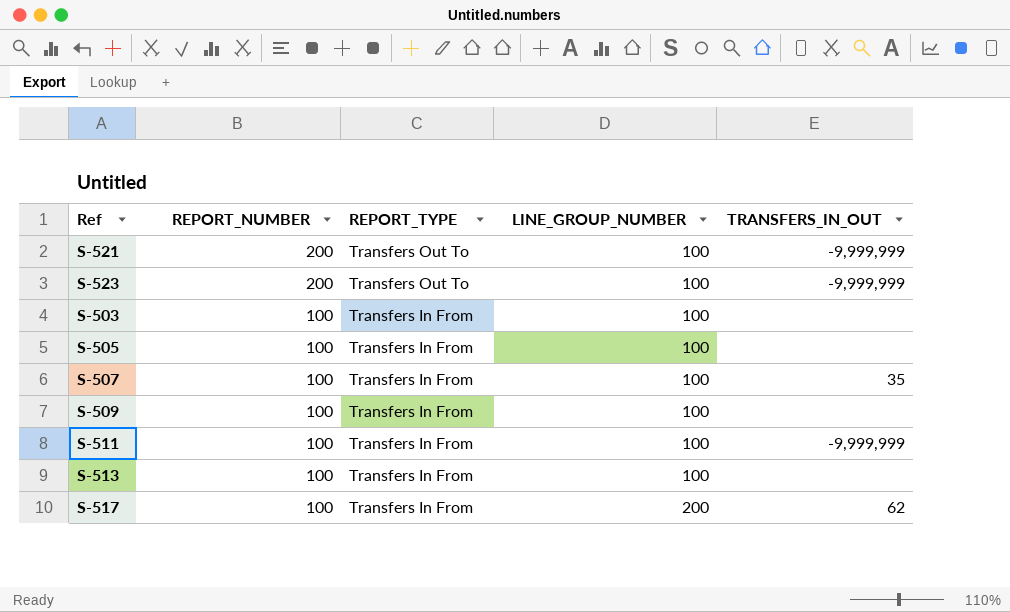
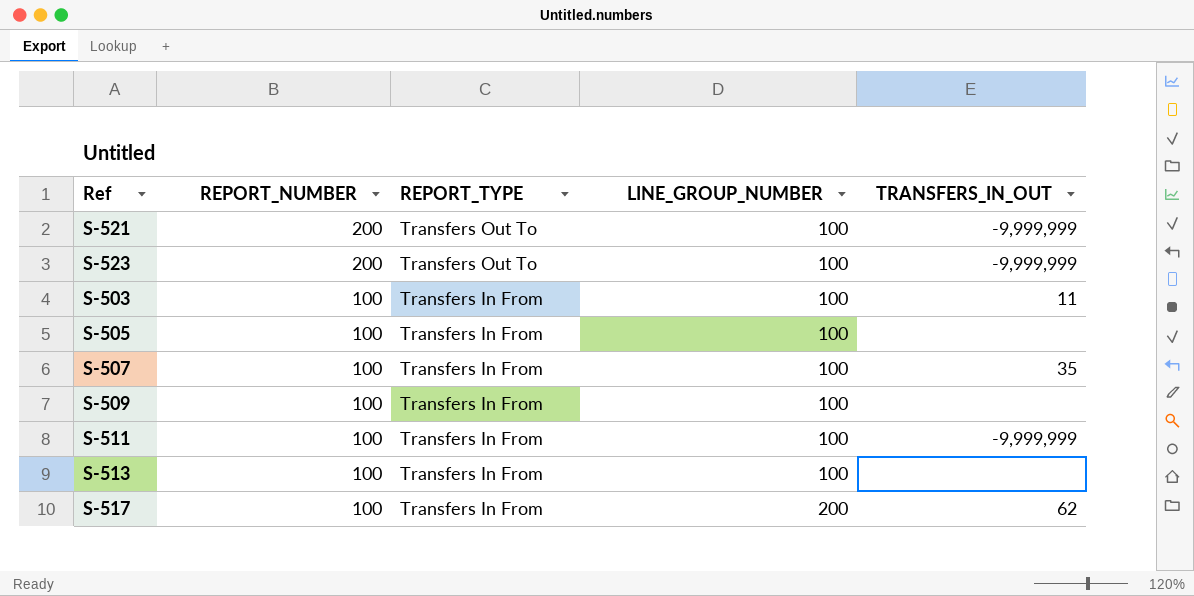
S-503 | TRANSFERS_IN_OUT: none -> 11

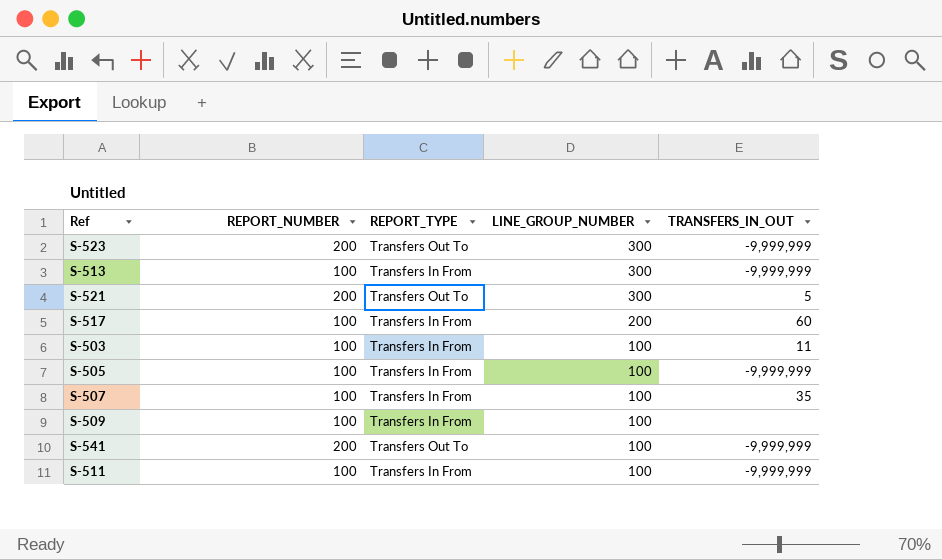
row order: REPORT_NUMBER descending -> LINE_GROUP_NUMBER descending
S-523 | LINE_GROUP_NUMBER: 100 -> 300
S-513 | LINE_GROUP_NUMBER: 100 -> 300
S-513 | TRANSFERS_IN_OUT: none -> -9,999,999
S-521 | LINE_GROUP_NUMBER: 100 -> 300
S-521 | TRANSFERS_IN_OUT: -9,999,999 -> 5
S-517 | TRANSFERS_IN_OUT: 62 -> 60
S-505 | TRANSFERS_IN_OUT: none -> -9,999,999
row S-541: none -> 200 | Transfers Out To | 100 | -9,999,999

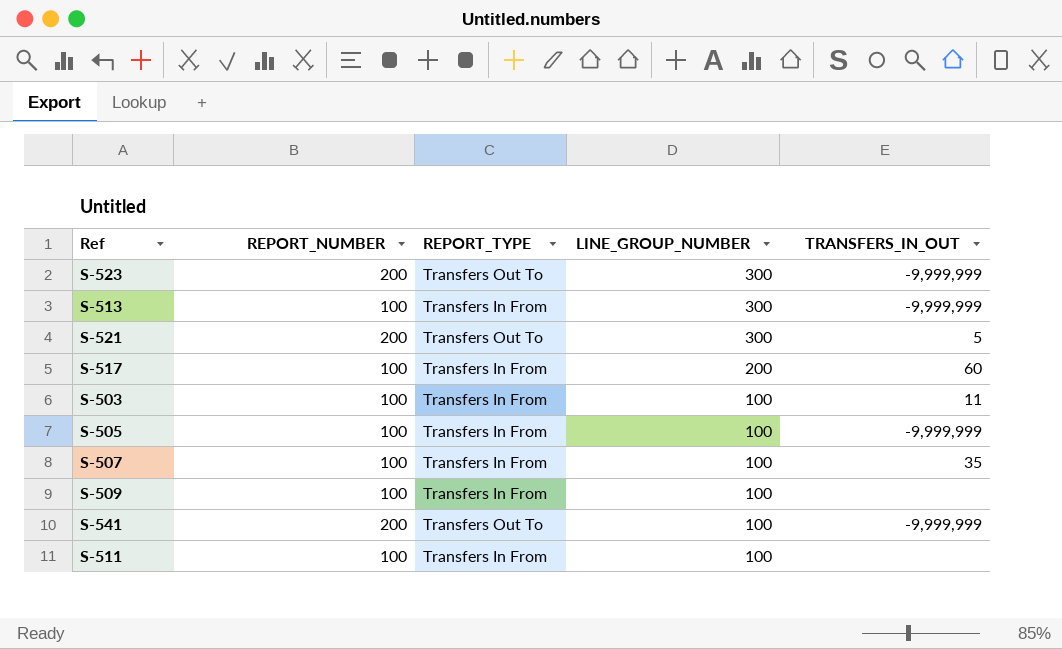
S-511 | TRANSFERS_IN_OUT: -9,999,999 -> none

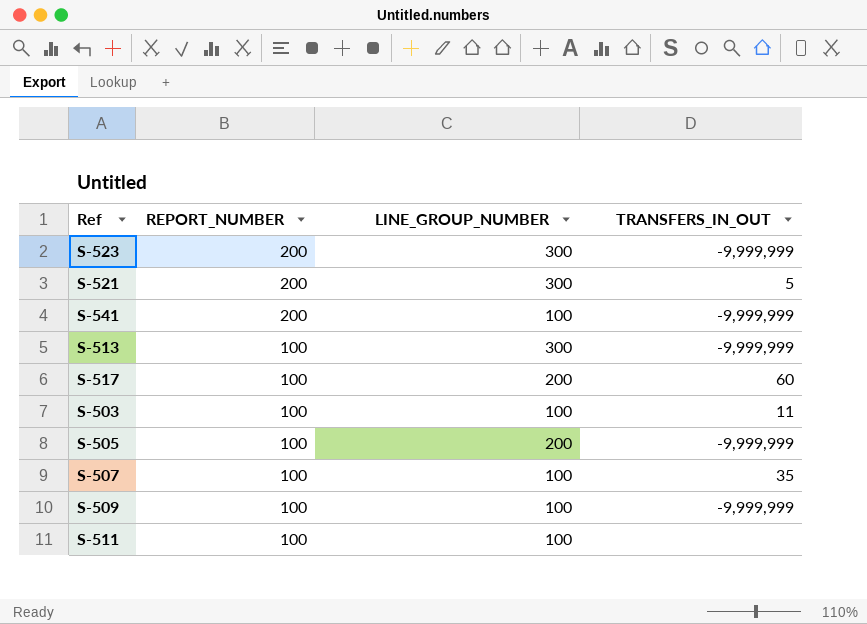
row order: LINE_GROUP_NUMBER descending -> REPORT_NUMBER descending
column REPORT_TYPE | position: 3 -> none
S-505 | LINE_GROUP_NUMBER: 100 -> 200
S-509 | TRANSFERS_IN_OUT: none -> -9,999,999

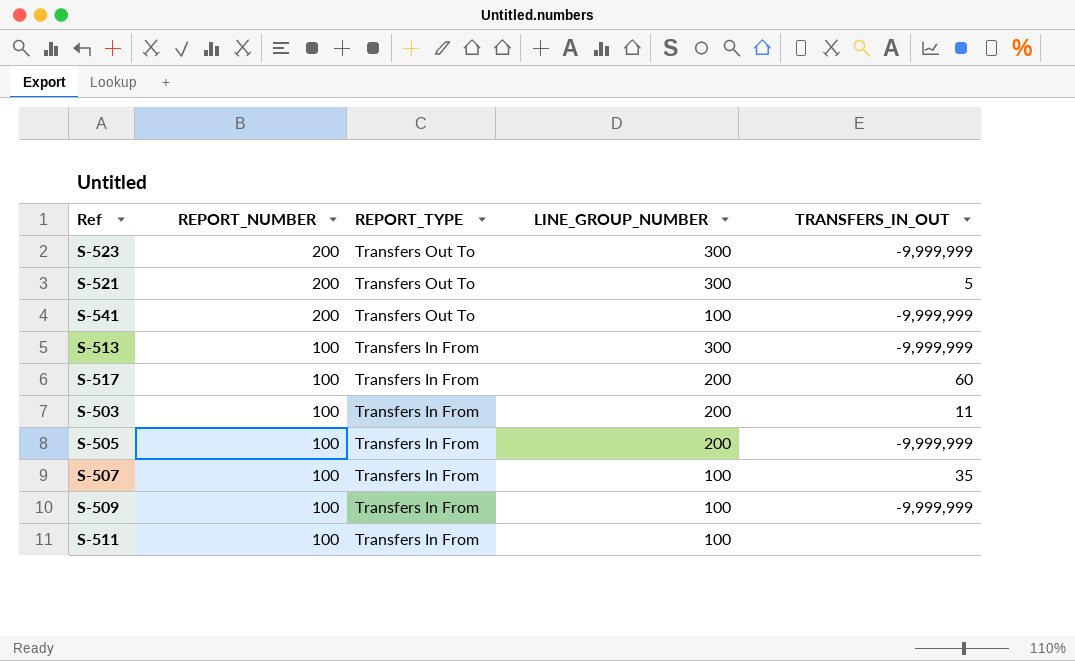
column REPORT_TYPE | position: none -> 3
S-503 | LINE_GROUP_NUMBER: 100 -> 200

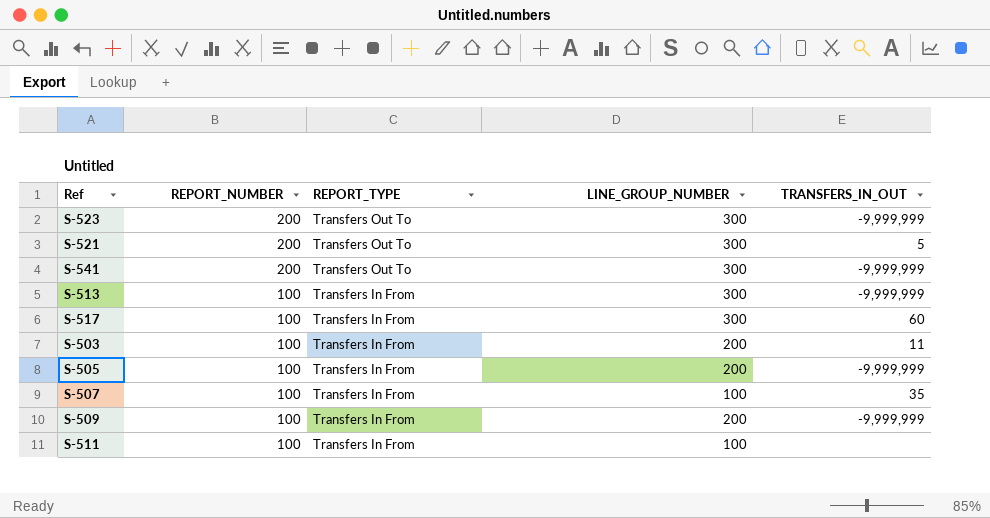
S-541 | LINE_GROUP_NUMBER: 100 -> 300
S-517 | LINE_GROUP_NUMBER: 200 -> 300
S-509 | LINE_GROUP_NUMBER: 100 -> 200

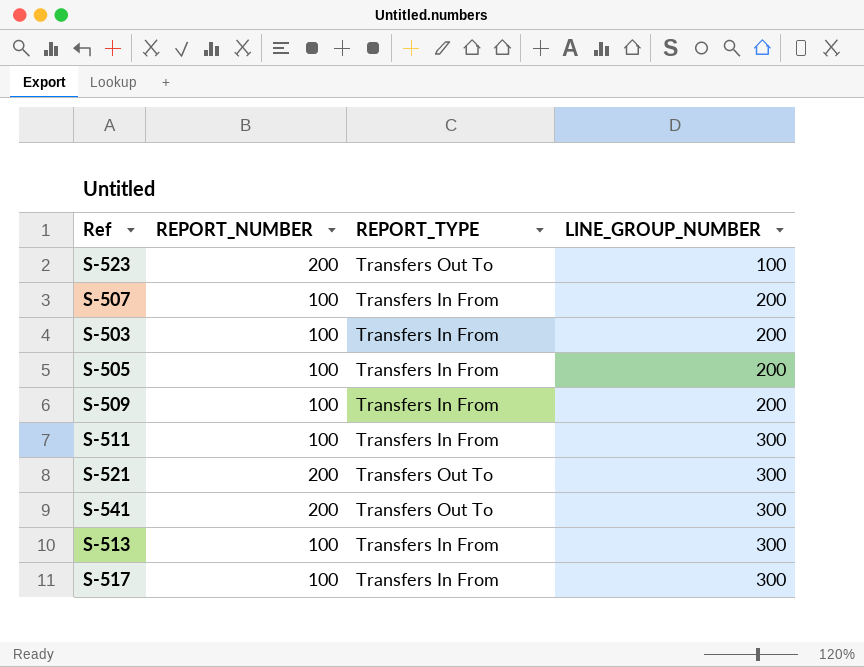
row order: REPORT_NUMBER descending -> LINE_GROUP_NUMBER ascending
column TRANSFERS_IN_OUT | position: 5 -> none
S-523 | LINE_GROUP_NUMBER: 300 -> 100
S-507 | LINE_GROUP_NUMBER: 100 -> 200
S-511 | LINE_GROUP_NUMBER: 100 -> 300

